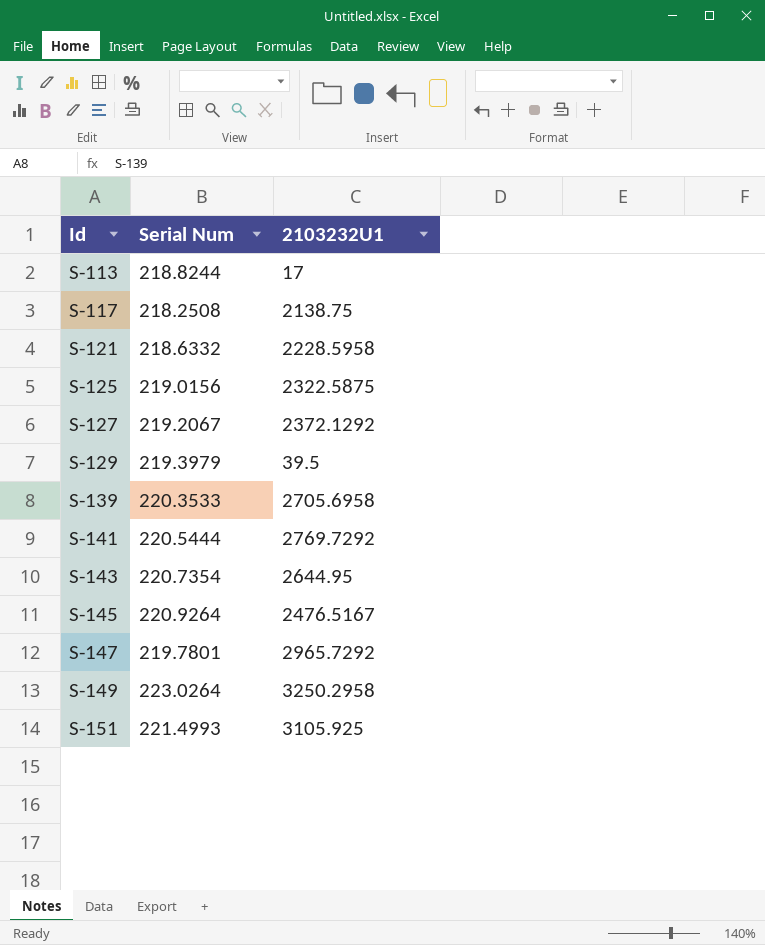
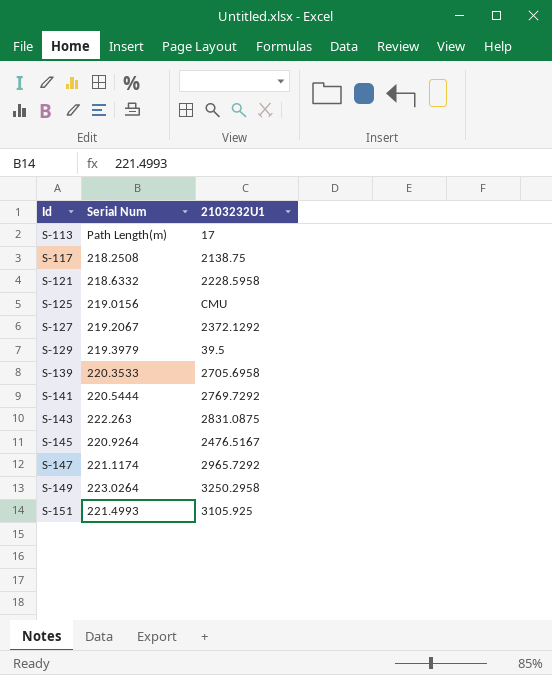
S-113 | Serial Num: 218.8244 -> Path Length(m)
S-125 | 2103232U1: 2322.5875 -> CMU
S-143 | Serial Num: 220.7354 -> 222.263
S-143 | 2103232U1: 2644.95 -> 2831.0875
S-147 | Serial Num: 219.7801 -> 221.1174

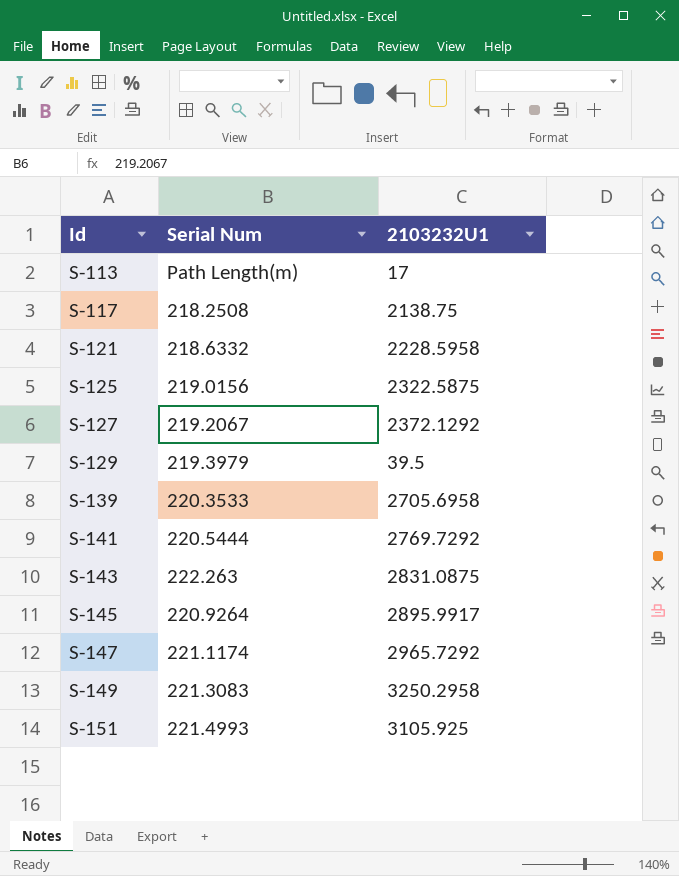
S-125 | 2103232U1: CMU -> 2322.5875
S-145 | 2103232U1: 2476.5167 -> 2895.9917
S-149 | Serial Num: 223.0264 -> 221.3083

